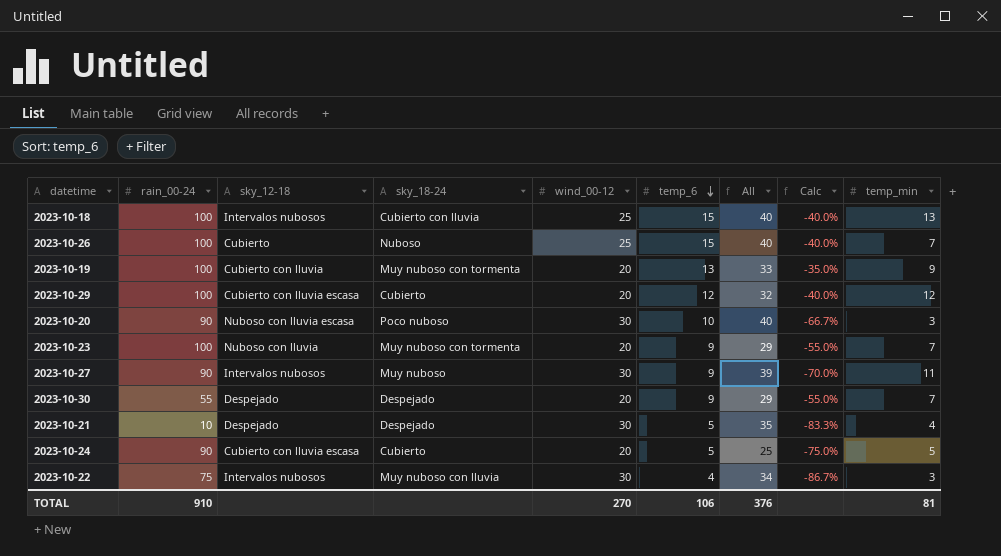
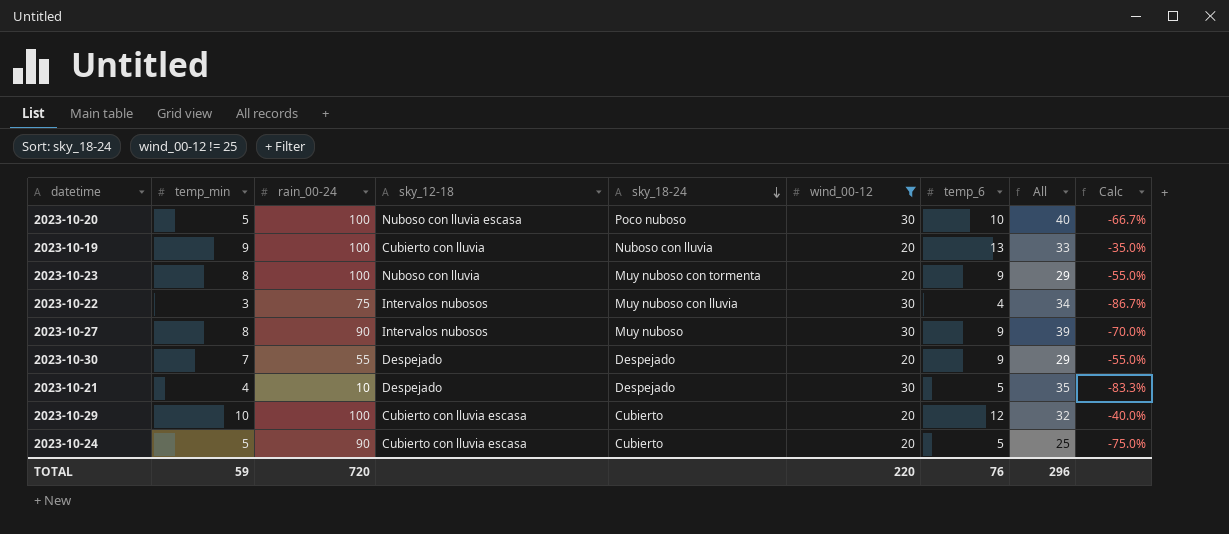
filter: none -> wind_00-12 != 25
row order: temp_6 descending -> sky_18-24 descending
column temp_min | position: 9 -> 2
2023-10-20 | temp_min: 3 -> 5
2023-10-20 | rain_00-24: 90 -> 100
2023-10-19 | sky_18-24: Muy nuboso con tormenta -> Nuboso con lluvia
2023-10-23 | temp_min: 7 -> 8
2023-10-27 | temp_min: 11 -> 8
2023-10-29 | temp_min: 12 -> 10
TOTAL | temp_min: 81 -> 59
TOTAL | rain_00-24: 910 -> 720
TOTAL | wind_00-12: 270 -> 220
TOTAL | temp_6: 106 -> 76
TOTAL | All: 376 -> 296

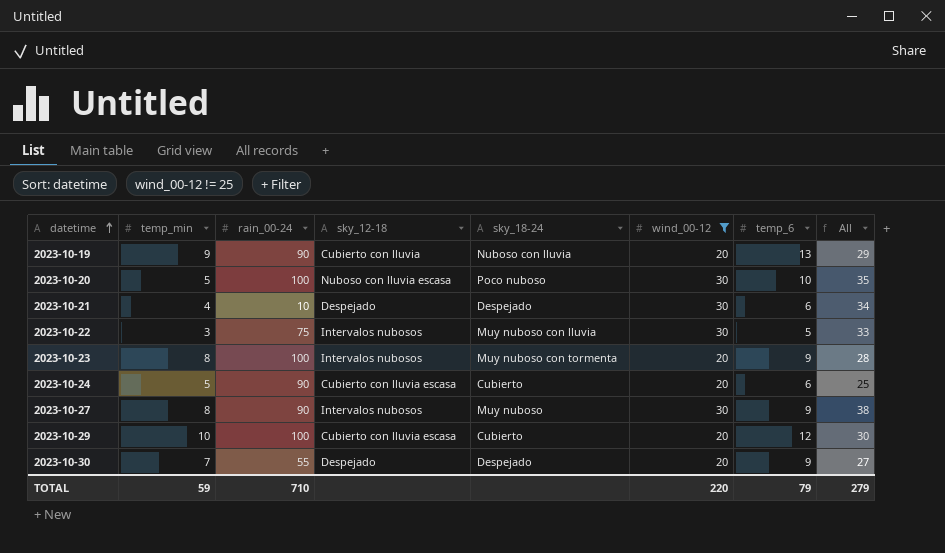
row order: sky_18-24 descending -> datetime ascending
column Calc | formula: ([temp_6] - [wind_00-12]) / [wind_00-12] -> none
column All | formula: [wind_00-12] + [temp_6] -> [temp_min] + [wind_00-12]
2023-10-19 | rain_00-24: 100 -> 90
2023-10-21 | temp_6: 5 -> 6
2023-10-22 | temp_6: 4 -> 5
2023-10-23 | sky_12-18: Nuboso con lluvia -> Intervalos nubosos
2023-10-24 | temp_6: 5 -> 6
TOTAL | rain_00-24: 720 -> 710
TOTAL | temp_6: 76 -> 79
TOTAL | All: 296 -> 279

